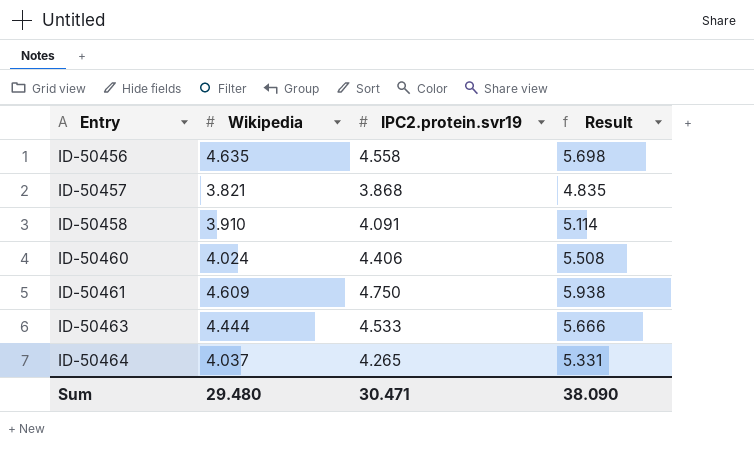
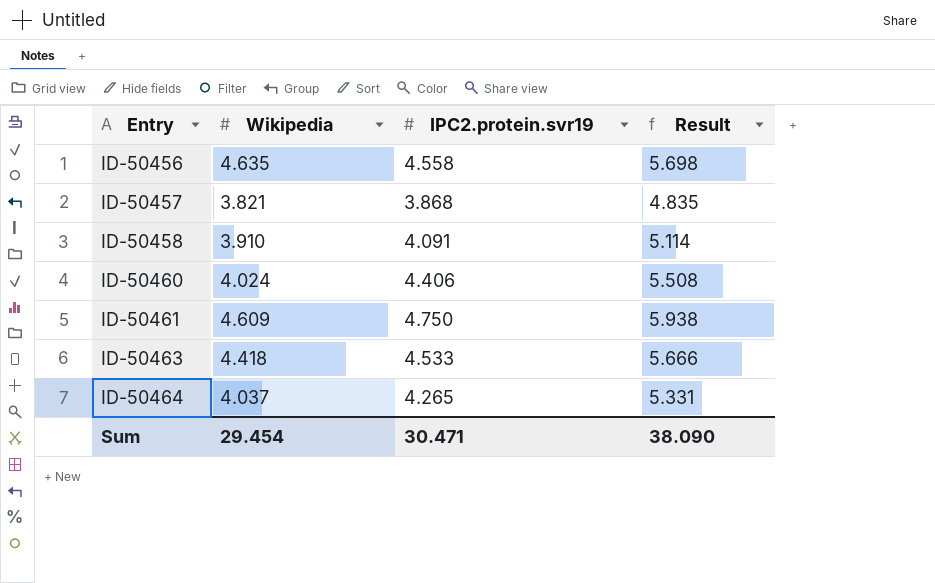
ID-50463 | Wikipedia: 4.444 -> 4.418
Sum | Wikipedia: 29.480 -> 29.454

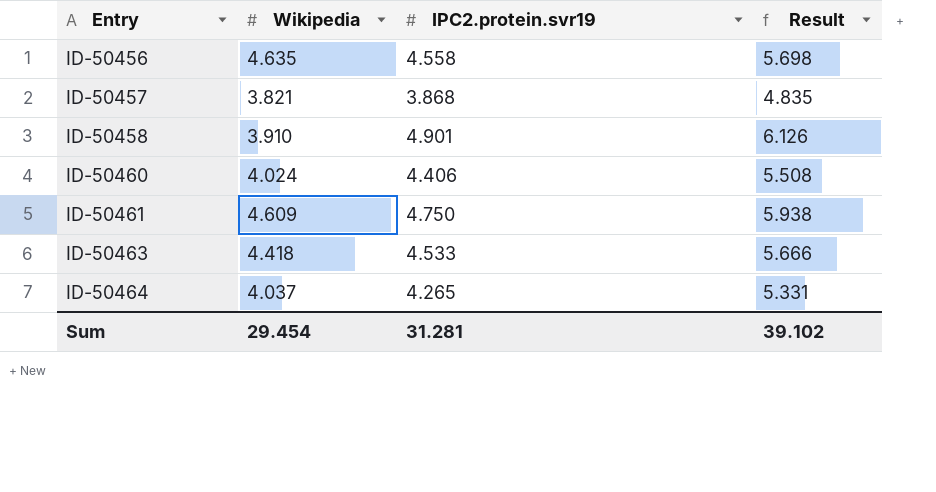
ID-50458 | IPC2.protein.svr19: 4.091 -> 4.901
ID-50458 | Result: 5.114 -> 6.126
Sum | IPC2.protein.svr19: 30.471 -> 31.281
Sum | Result: 38.090 -> 39.102

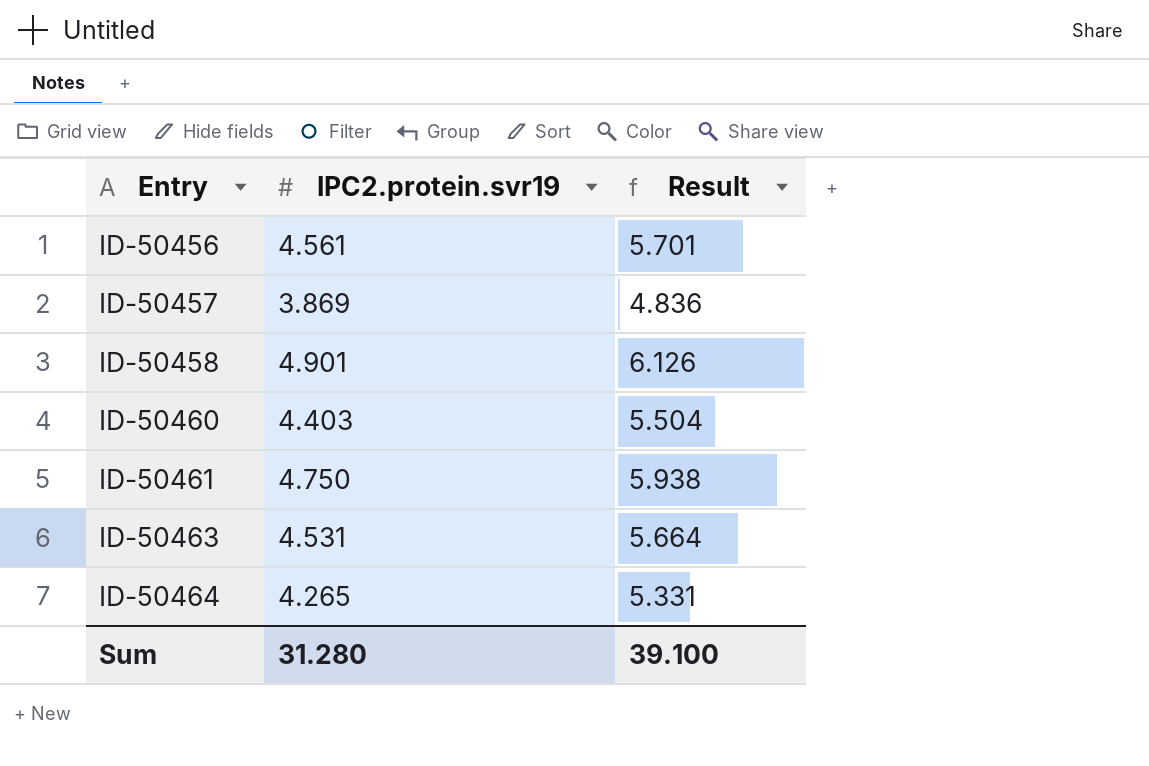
column Wikipedia | position: 2 -> none
ID-50456 | IPC2.protein.svr19: 4.558 -> 4.561
ID-50456 | Result: 5.698 -> 5.701
ID-50457 | IPC2.protein.svr19: 3.868 -> 3.869
ID-50457 | Result: 4.835 -> 4.836
ID-50460 | IPC2.protein.svr19: 4.406 -> 4.403
ID-50460 | Result: 5.508 -> 5.504
ID-50463 | IPC2.protein.svr19: 4.533 -> 4.531
ID-50463 | Result: 5.666 -> 5.664
Sum | IPC2.protein.svr19: 31.281 -> 31.280
Sum | Result: 39.102 -> 39.100

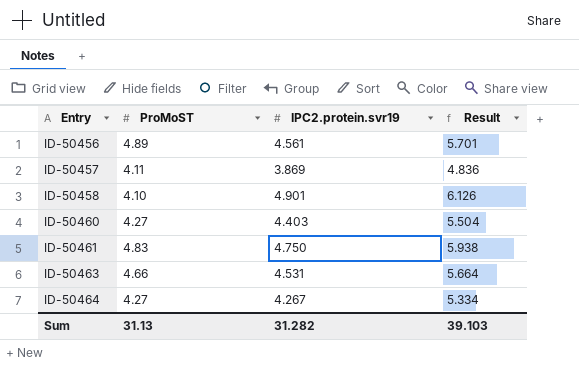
column ProMoST | position: none -> 2
ID-50464 | IPC2.protein.svr19: 4.265 -> 4.267
ID-50464 | Result: 5.331 -> 5.334
Sum | IPC2.protein.svr19: 31.280 -> 31.282
Sum | Result: 39.100 -> 39.103

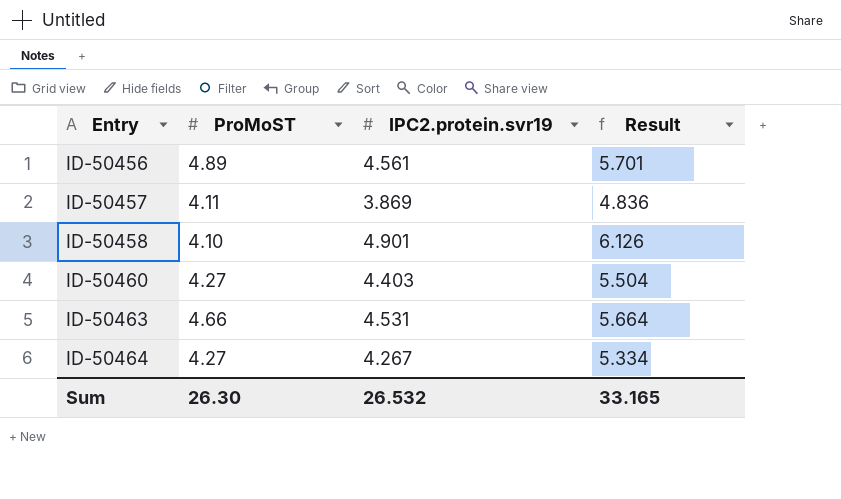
row ID-50461: 4.83 | 4.750 | 5.938 -> none
Sum | ProMoST: 31.13 -> 26.30
Sum | IPC2.protein.svr19: 31.282 -> 26.532
Sum | Result: 39.103 -> 33.165

